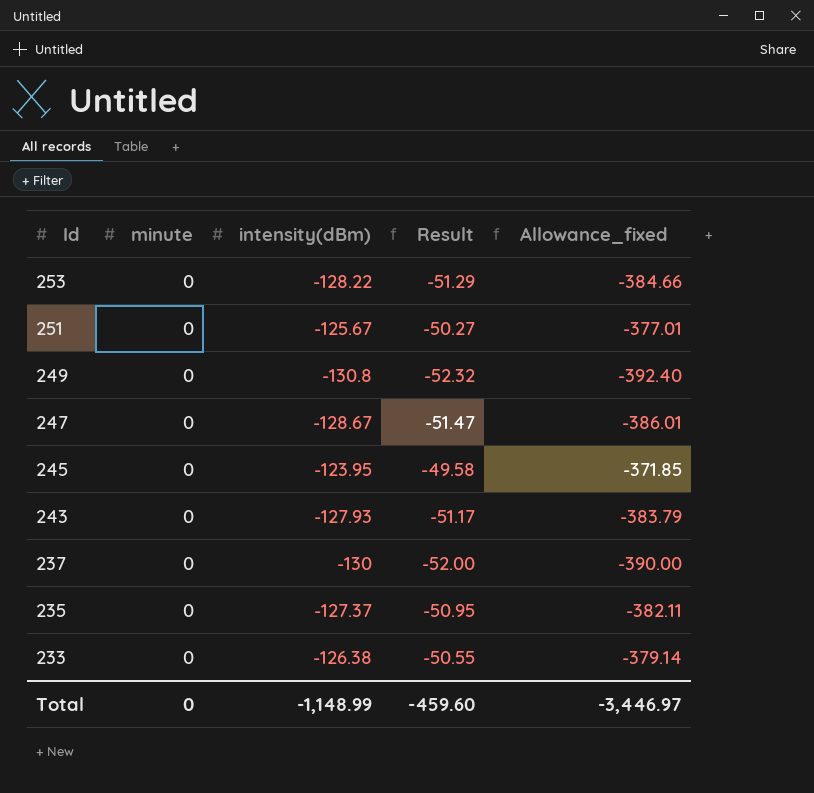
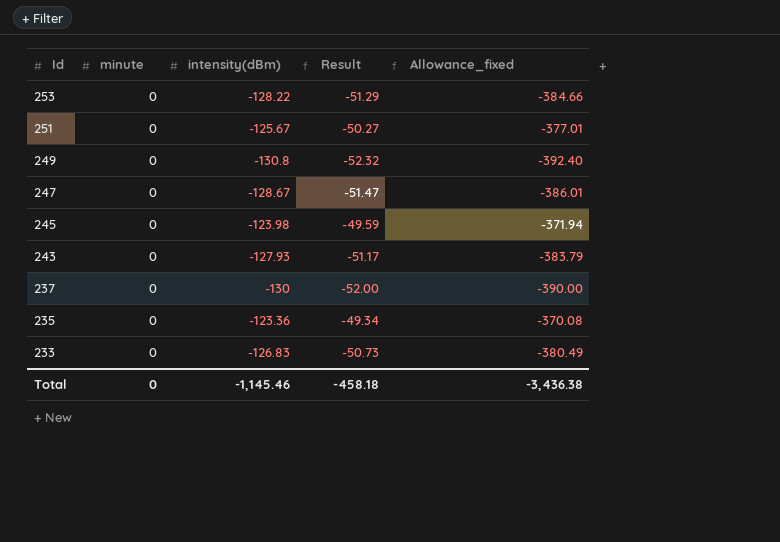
245 | intensity(dBm): -123.95 -> -123.98
245 | Result: -49.58 -> -49.59
245 | Allowance_fixed: -371.85 -> -371.94
235 | intensity(dBm): -127.37 -> -123.36
235 | Result: -50.95 -> -49.34
235 | Allowance_fixed: -382.11 -> -370.08
233 | intensity(dBm): -126.38 -> -126.83
233 | Result: -50.55 -> -50.73
233 | Allowance_fixed: -379.14 -> -380.49
Total | intensity(dBm): -1,148.99 -> -1,145.46
Total | Result: -459.60 -> -458.18
Total | Allowance_fixed: -3,446.97 -> -3,436.38

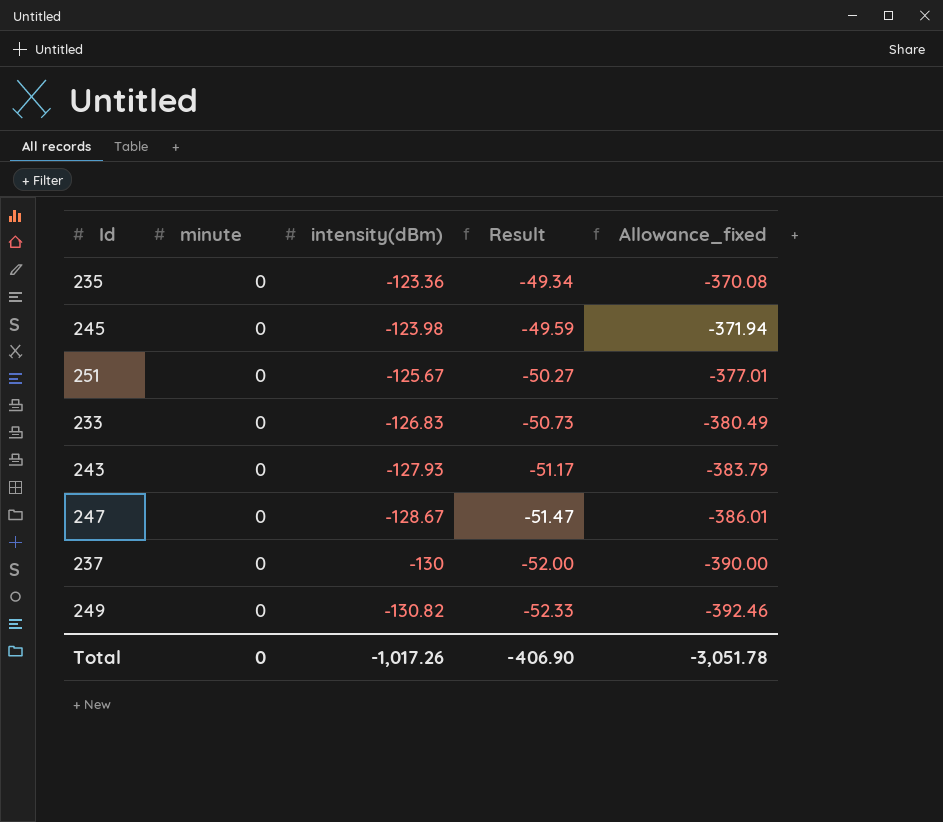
row order: Id descending -> intensity(dBm) descending
row 253: 0 | -128.22 | -51.29 | -384.66 -> none
249 | intensity(dBm): -130.8 -> -130.82
249 | Result: -52.32 -> -52.33
249 | Allowance_fixed: -392.40 -> -392.46
Total | intensity(dBm): -1,145.46 -> -1,017.26
Total | Result: -458.18 -> -406.90
Total | Allowance_fixed: -3,436.38 -> -3,051.78

